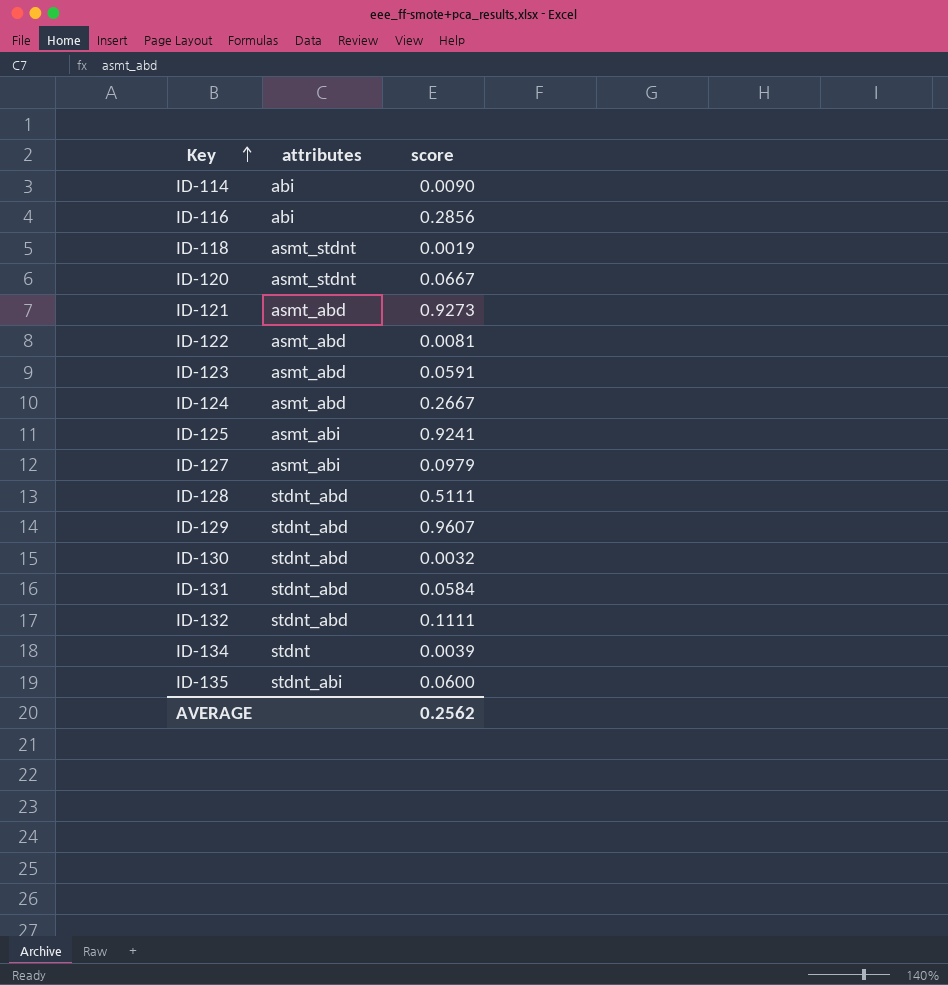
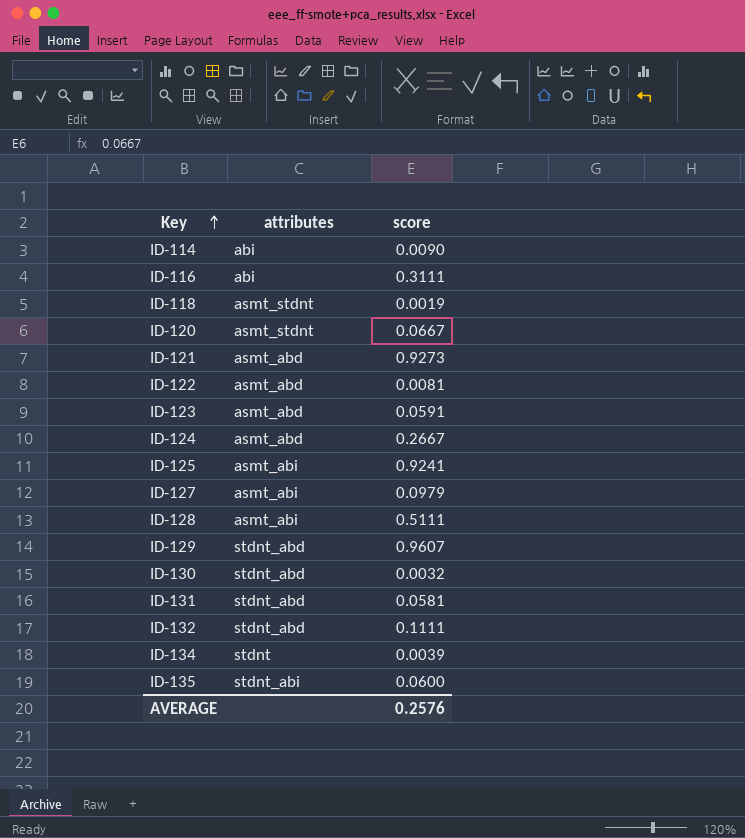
ID-116 | score: 0.2856 -> 0.3111
ID-128 | attributes: stdnt_abd -> asmt_abi
ID-131 | score: 0.0584 -> 0.0581
AVERAGE | score: 0.2562 -> 0.2576

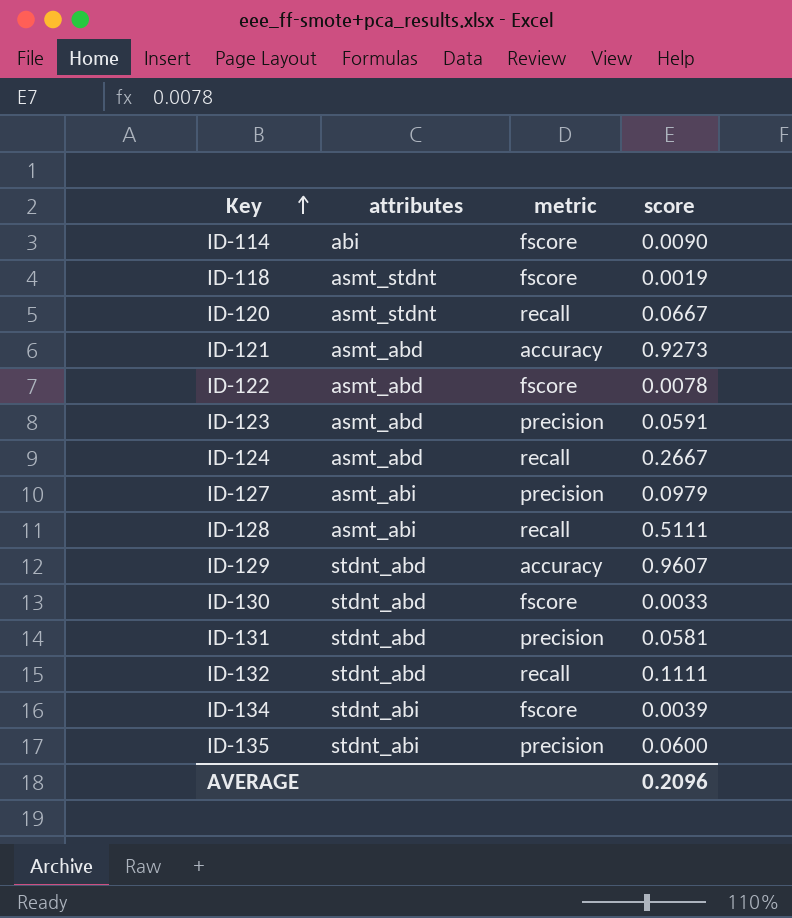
column metric | position: none -> 3
row ID-116: abi | 0.3111 -> none
row ID-125: asmt_abi | 0.9241 -> none
ID-122 | score: 0.0081 -> 0.0078
ID-130 | score: 0.0032 -> 0.0033
ID-134 | attributes: stdnt -> stdnt_abi
AVERAGE | score: 0.2576 -> 0.2096

